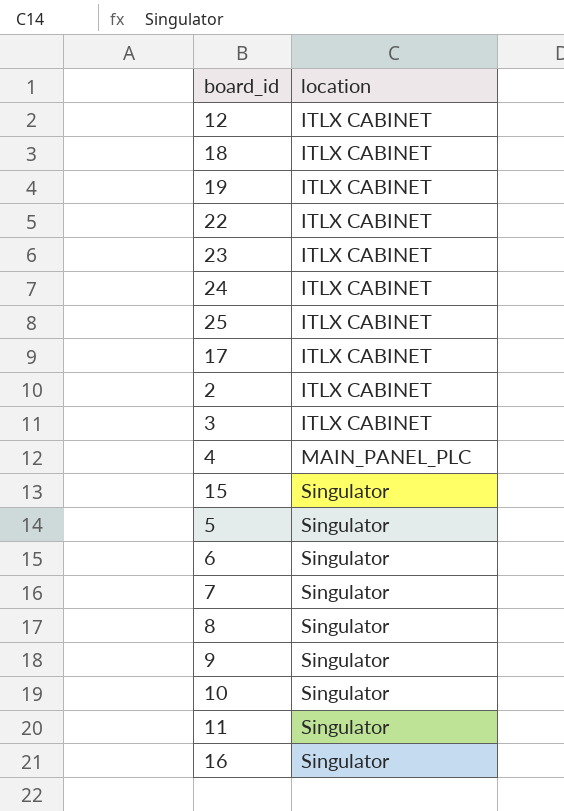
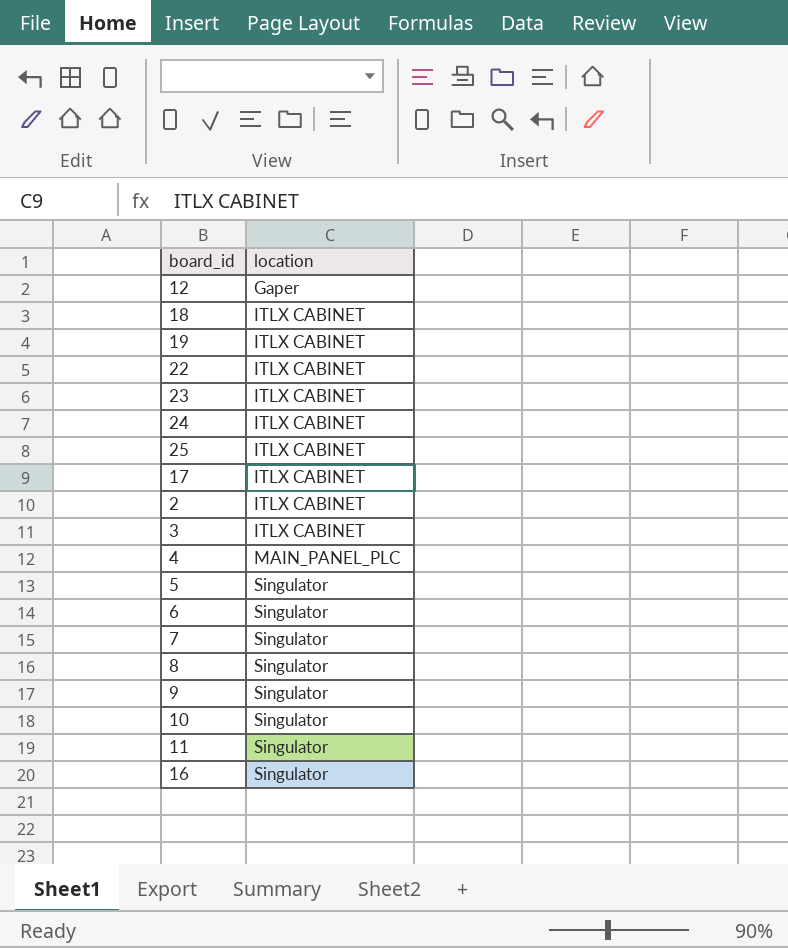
row 15: Singulator -> none
12 | location: ITLX CABINET -> Gaper

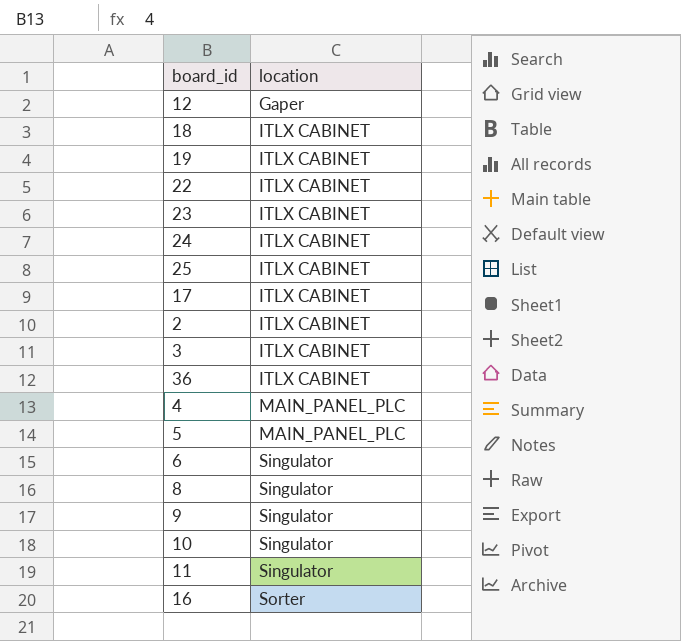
row 7: Singulator -> none
row 36: none -> ITLX CABINET
5 | location: Singulator -> MAIN_PANEL_PLC
16 | location: Singulator -> Sorter

